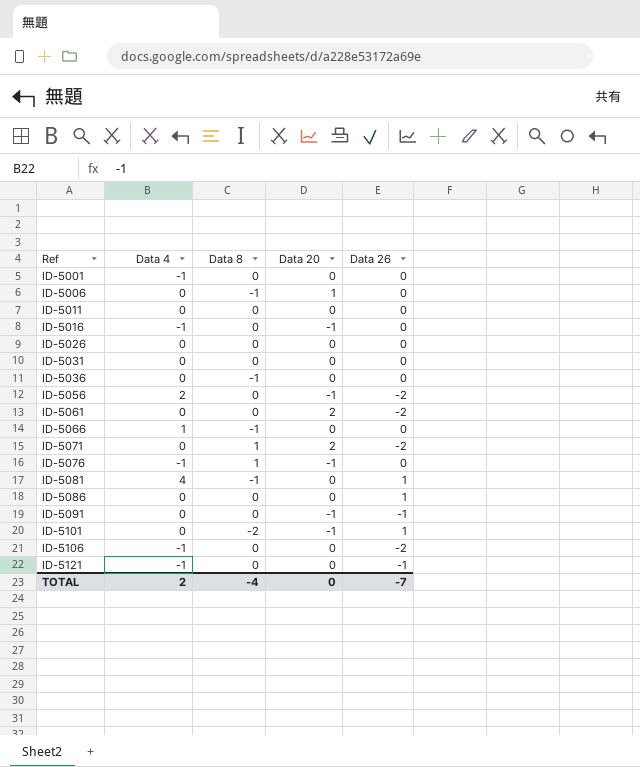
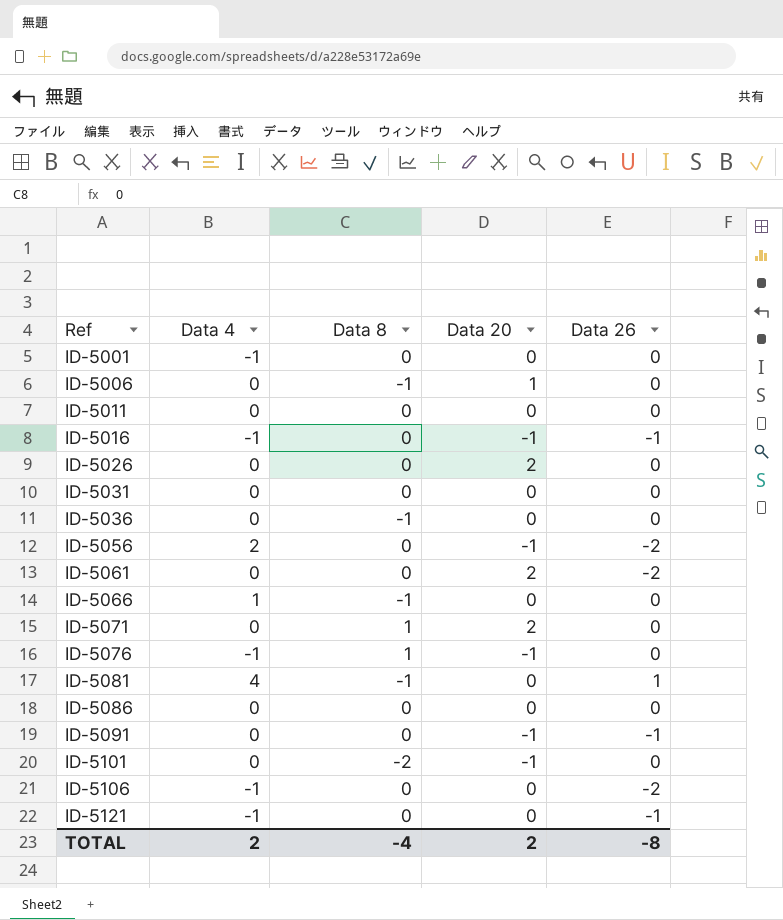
ID-5016 | Data 26: 0 -> -1
ID-5026 | Data 20: 0 -> 2
ID-5071 | Data 26: -2 -> 0
ID-5086 | Data 26: 1 -> 0
ID-5101 | Data 26: 1 -> 0
TOTAL | Data 20: 0 -> 2
TOTAL | Data 26: -7 -> -8

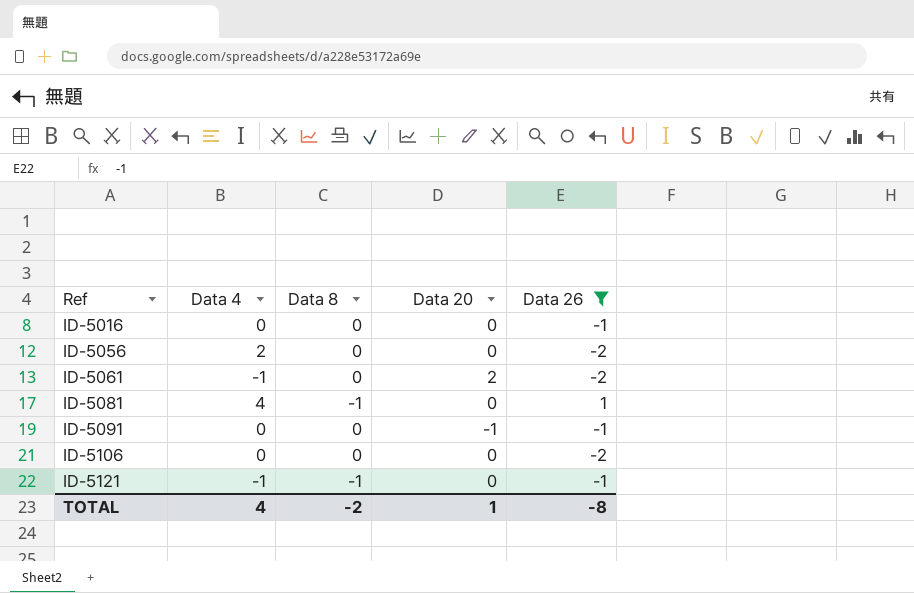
filter: none -> Data 26 != 0
ID-5016 | Data 4: -1 -> 0
ID-5016 | Data 20: -1 -> 0
ID-5056 | Data 20: -1 -> 0
ID-5061 | Data 4: 0 -> -1
ID-5106 | Data 4: -1 -> 0
ID-5121 | Data 8: 0 -> -1
TOTAL | Data 4: 2 -> 4
TOTAL | Data 8: -4 -> -2
TOTAL | Data 20: 2 -> 1

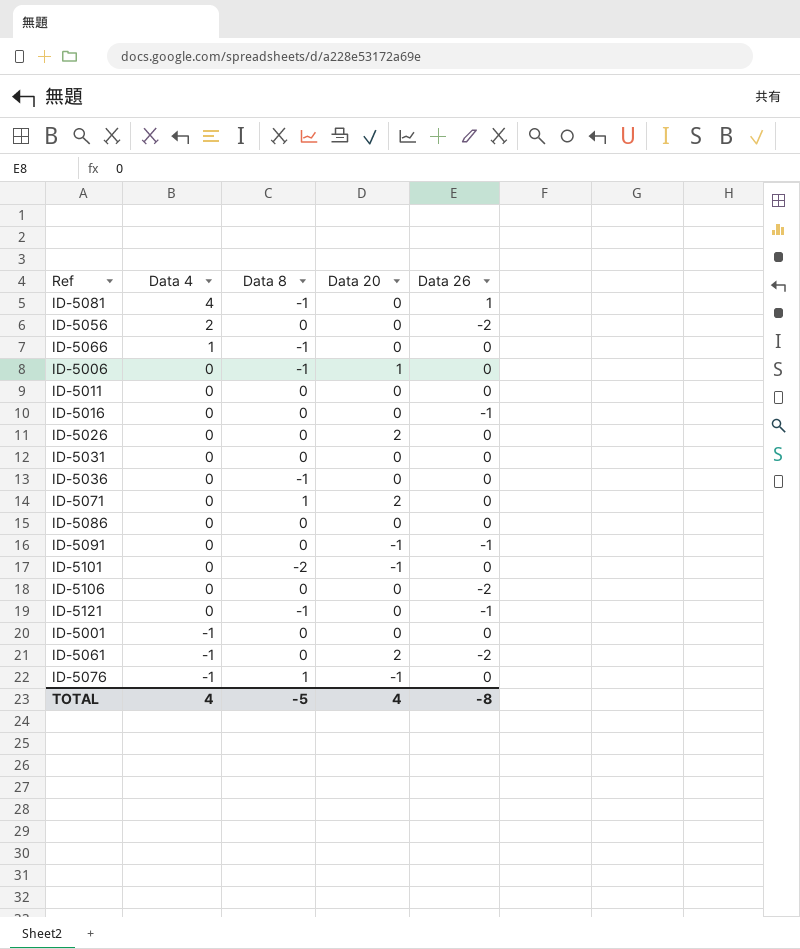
filter: Data 26 != 0 -> none
row order: Ref ascending -> Data 4 descending
ID-5121 | Data 4: -1 -> 0
TOTAL | Data 8: -2 -> -5
TOTAL | Data 20: 1 -> 4

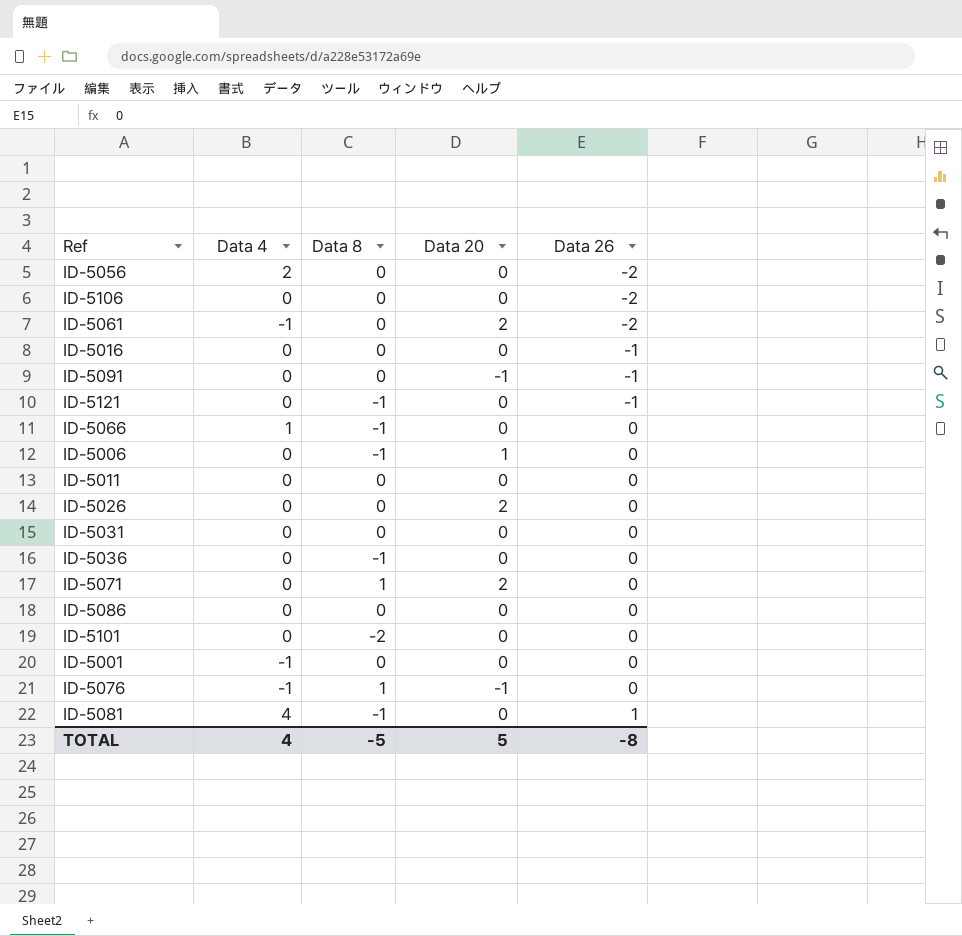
row order: Data 4 descending -> Data 26 ascending
ID-5101 | Data 20: -1 -> 0
TOTAL | Data 20: 4 -> 5

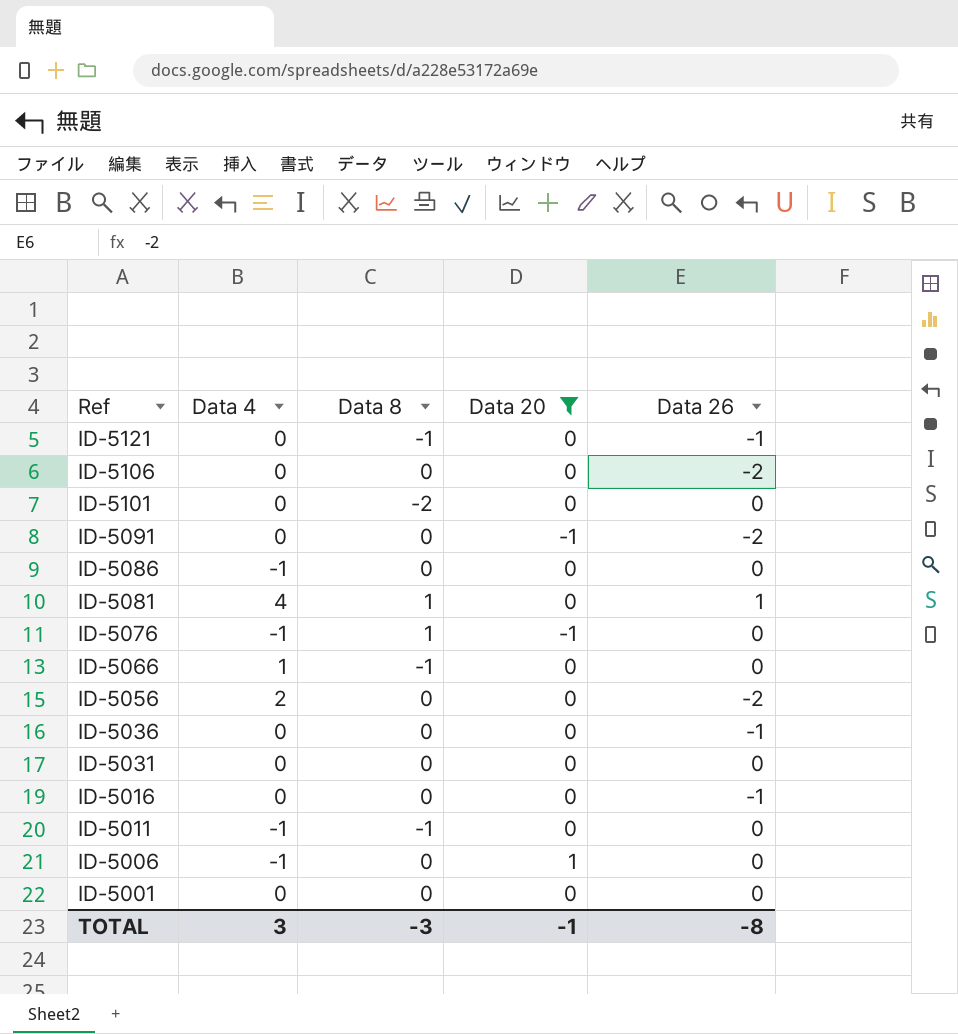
filter: none -> Data 20 != 2
row order: Data 26 ascending -> Ref descending
ID-5091 | Data 26: -1 -> -2
ID-5086 | Data 4: 0 -> -1
ID-5081 | Data 8: -1 -> 1
ID-5036 | Data 8: -1 -> 0
ID-5036 | Data 26: 0 -> -1
ID-5011 | Data 4: 0 -> -1
ID-5011 | Data 8: 0 -> -1
ID-5006 | Data 4: 0 -> -1
ID-5006 | Data 8: -1 -> 0
ID-5001 | Data 4: -1 -> 0
TOTAL | Data 4: 4 -> 3
TOTAL | Data 8: -5 -> -3
TOTAL | Data 20: 5 -> -1

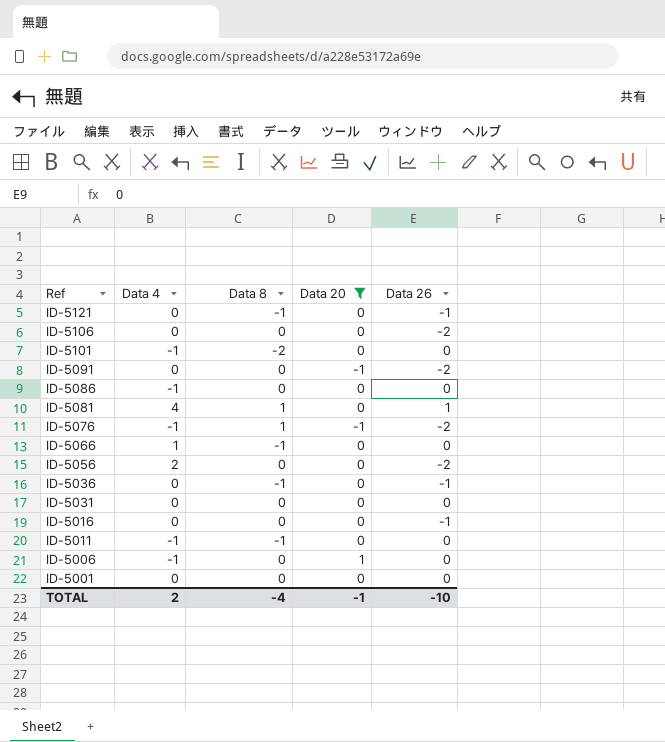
ID-5101 | Data 4: 0 -> -1
ID-5076 | Data 26: 0 -> -2
ID-5036 | Data 8: 0 -> -1
TOTAL | Data 4: 3 -> 2
TOTAL | Data 8: -3 -> -4
TOTAL | Data 26: -8 -> -10

